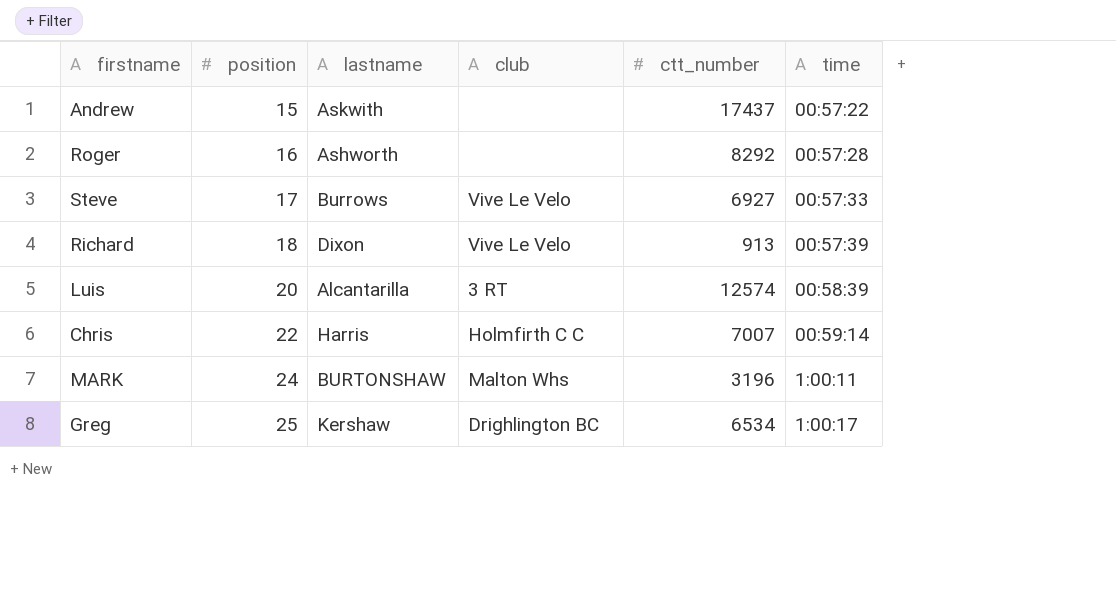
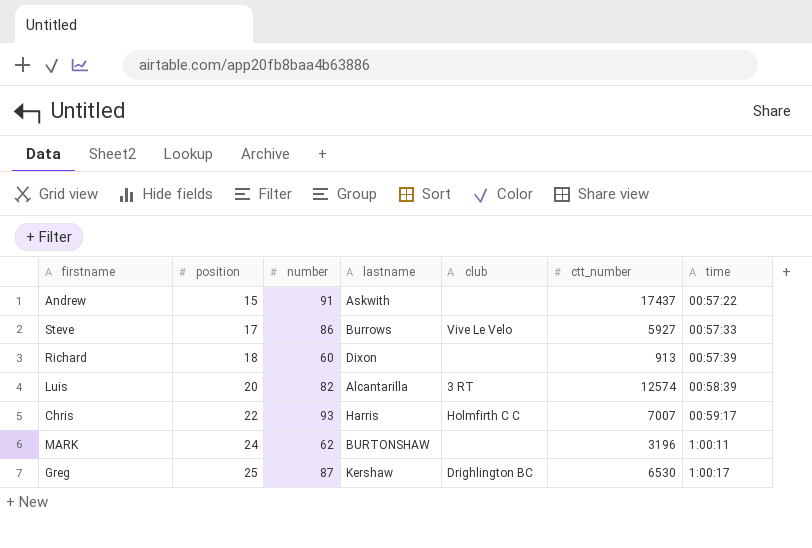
column number | position: none -> 3
row Roger: 16 | Ashworth | none | 8292 | 00:57:28 -> none
Steve | ctt_number: 6927 -> 5927
Richard | club: Vive Le Velo -> none
Chris | time: 00:59:14 -> 00:59:17
MARK | club: Malton Whs -> none
Greg | ctt_number: 6534 -> 6530

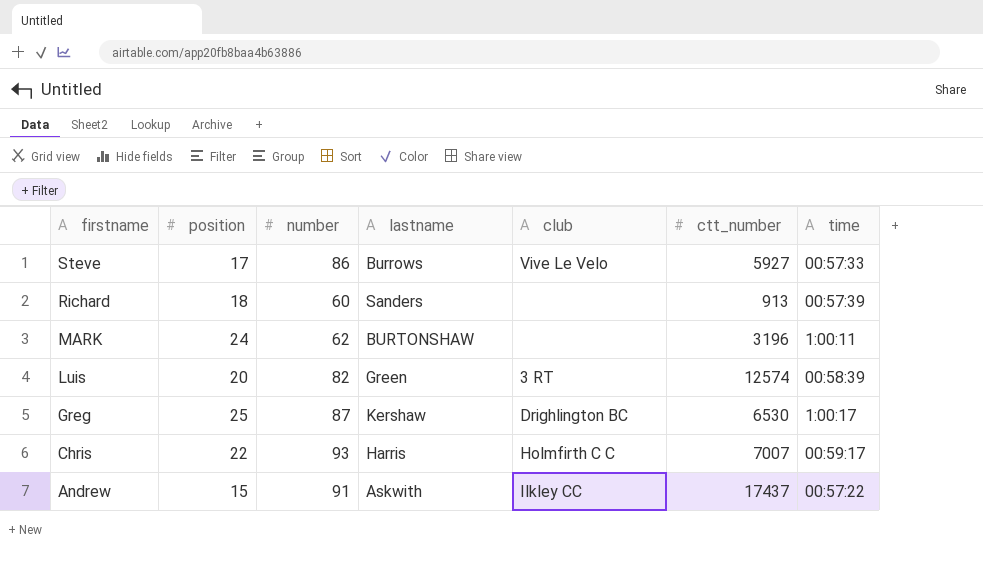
row order: position ascending -> firstname descending
Richard | lastname: Dixon -> Sanders
Luis | lastname: Alcantarilla -> Green
Andrew | club: none -> Ilkley CC

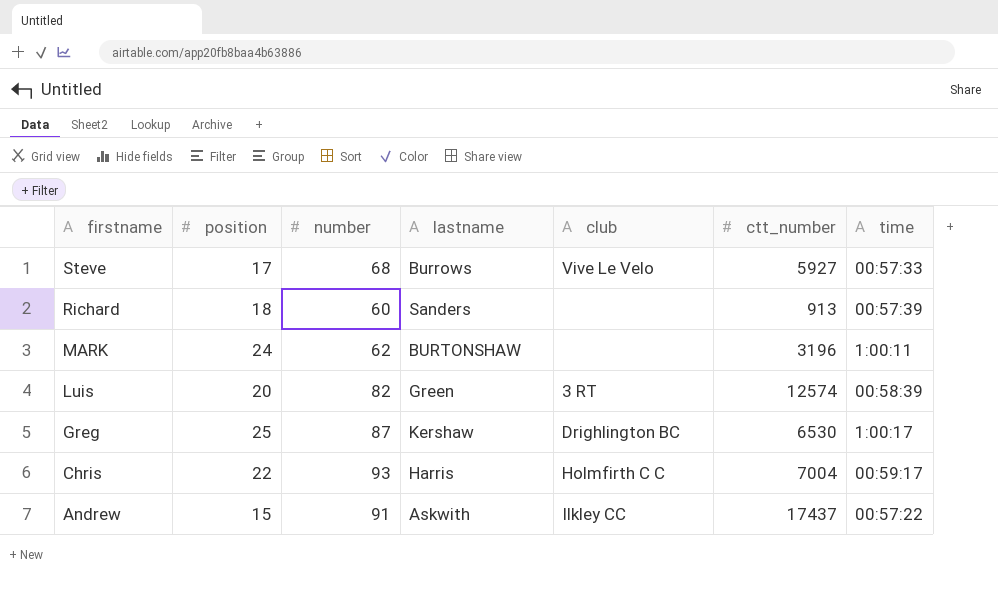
Steve | number: 86 -> 68
Chris | ctt_number: 7007 -> 7004

